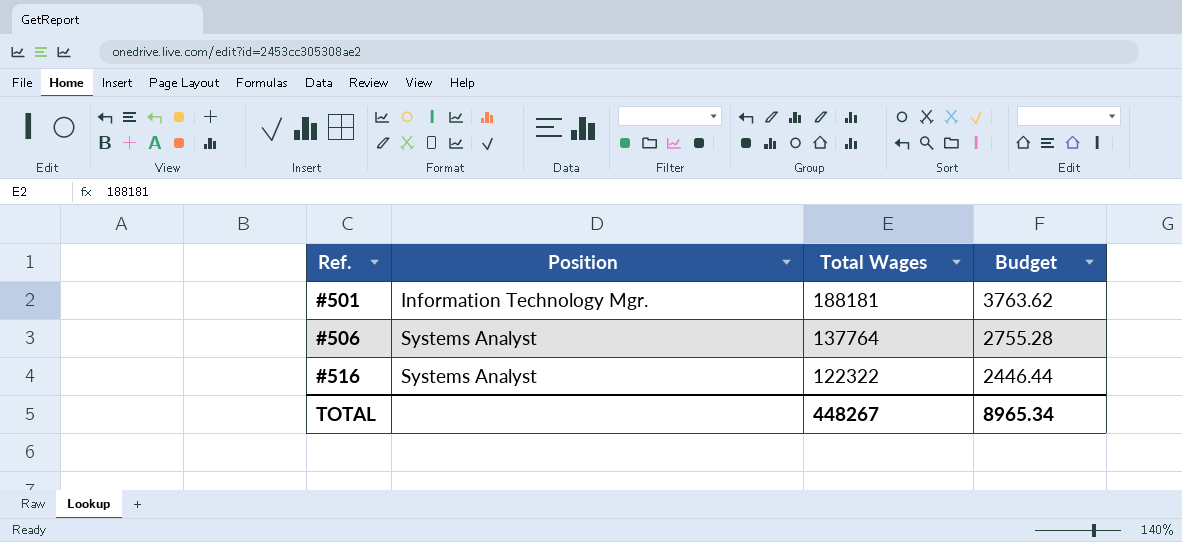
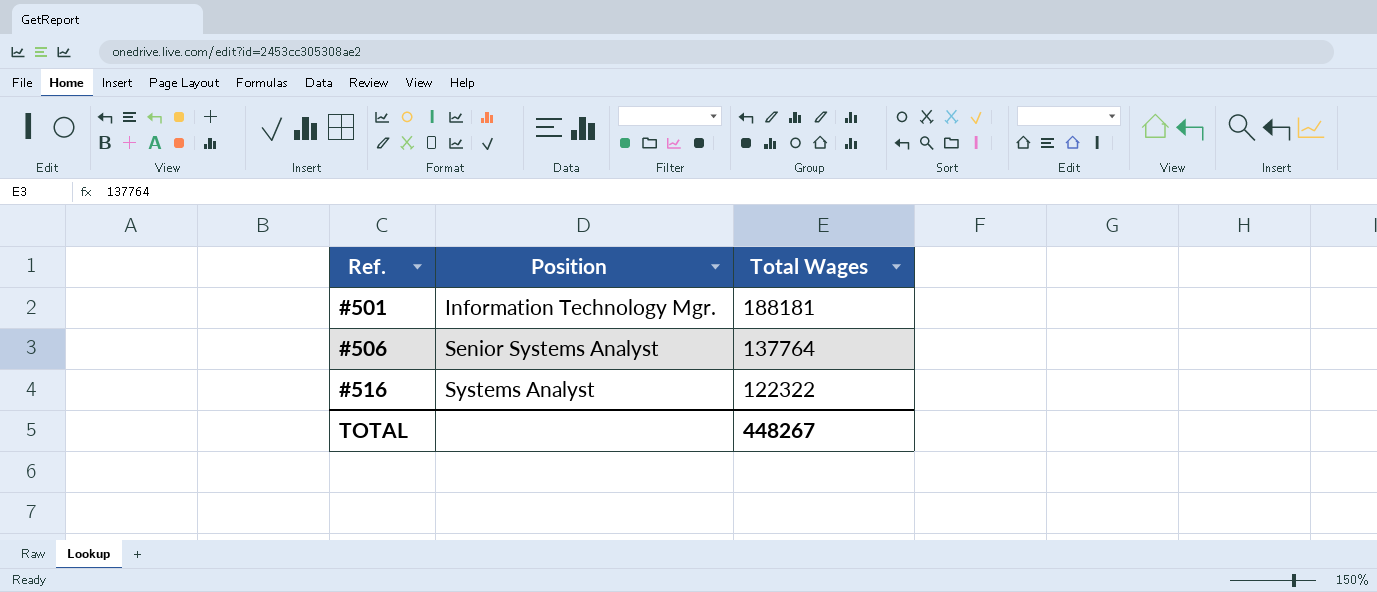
column Budget | formula: [Total Wages] * 0.02 -> none
#506 | Position: Systems Analyst -> Senior Systems Analyst

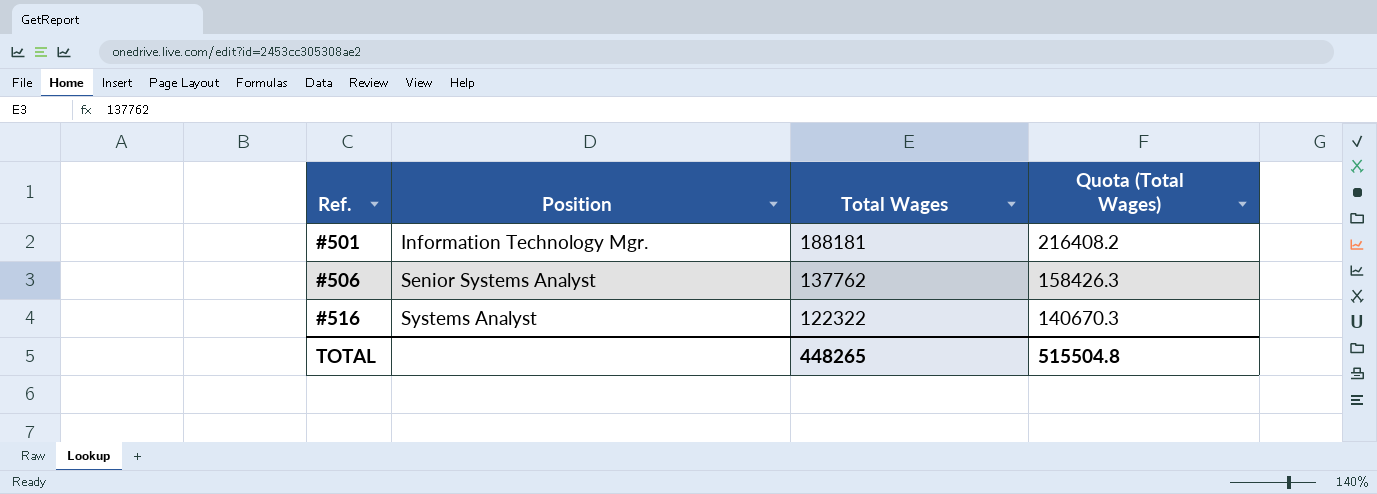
column Quota (Total Wages) | formula: none -> [Total Wages] * 1.15
#506 | Total Wages: 137764 -> 137762
TOTAL | Total Wages: 448267 -> 448265

